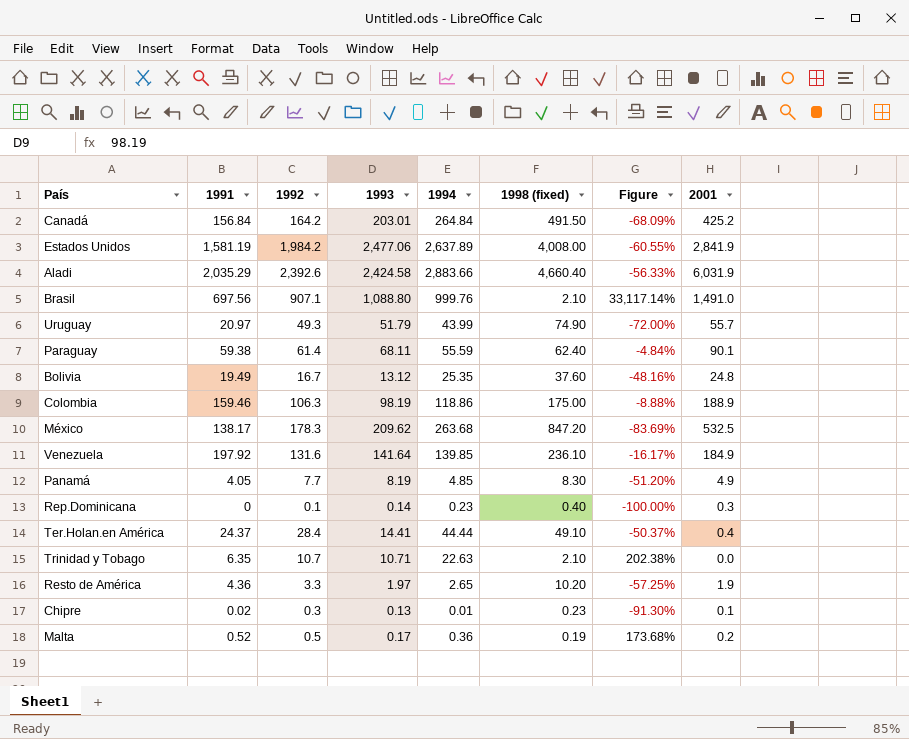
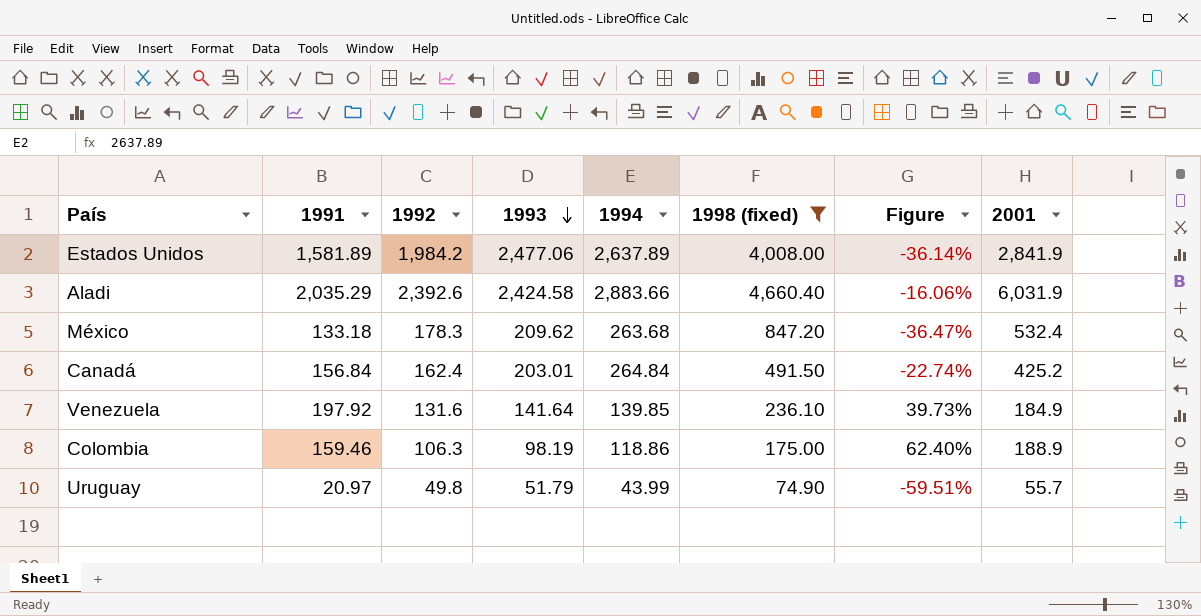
filter: none -> 1998 (fixed) >= 74.90
row order: none -> 1993 descending
column Figure | formula: ([1991] - [1998 (fixed)]) / [1998 (fixed)] -> ([1991] - [1993]) / [1993]
Estados Unidos | 1991: 1,581.19 -> 1,581.89
México | 1991: 138.17 -> 133.18
México | 2001: 532.5 -> 532.4
Canadá | 1992: 164.2 -> 162.4
Uruguay | 1992: 49.3 -> 49.8

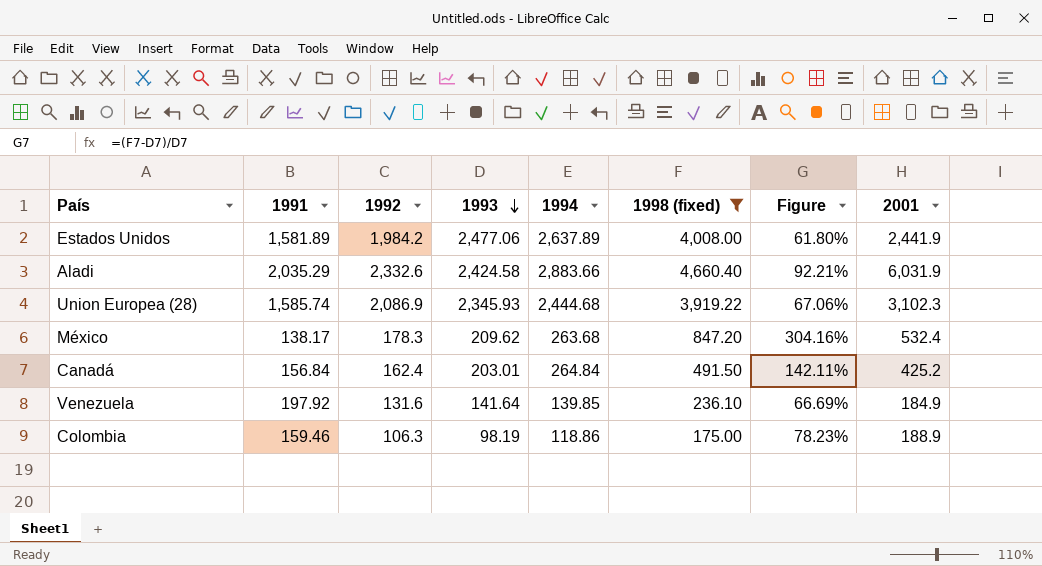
column Figure | formula: ([1991] - [1993]) / [1993] -> ([1998 (fixed)] - [1993]) / [1993]
row Uruguay: 20.97 | 49.8 | 51.79 | 43.99 | 74.90 | -59.51% | 55.7 -> none
Estados Unidos | 2001: 2,841.9 -> 2,441.9
Aladi | 1992: 2,392.6 -> 2,332.6
row Union Europea (28): none -> 1,585.74 | 2,086.9 | 2,345.93 | 2,444.68 | 3,919.22 | 67.06% | 3,102.3
México | 1991: 133.18 -> 138.17

